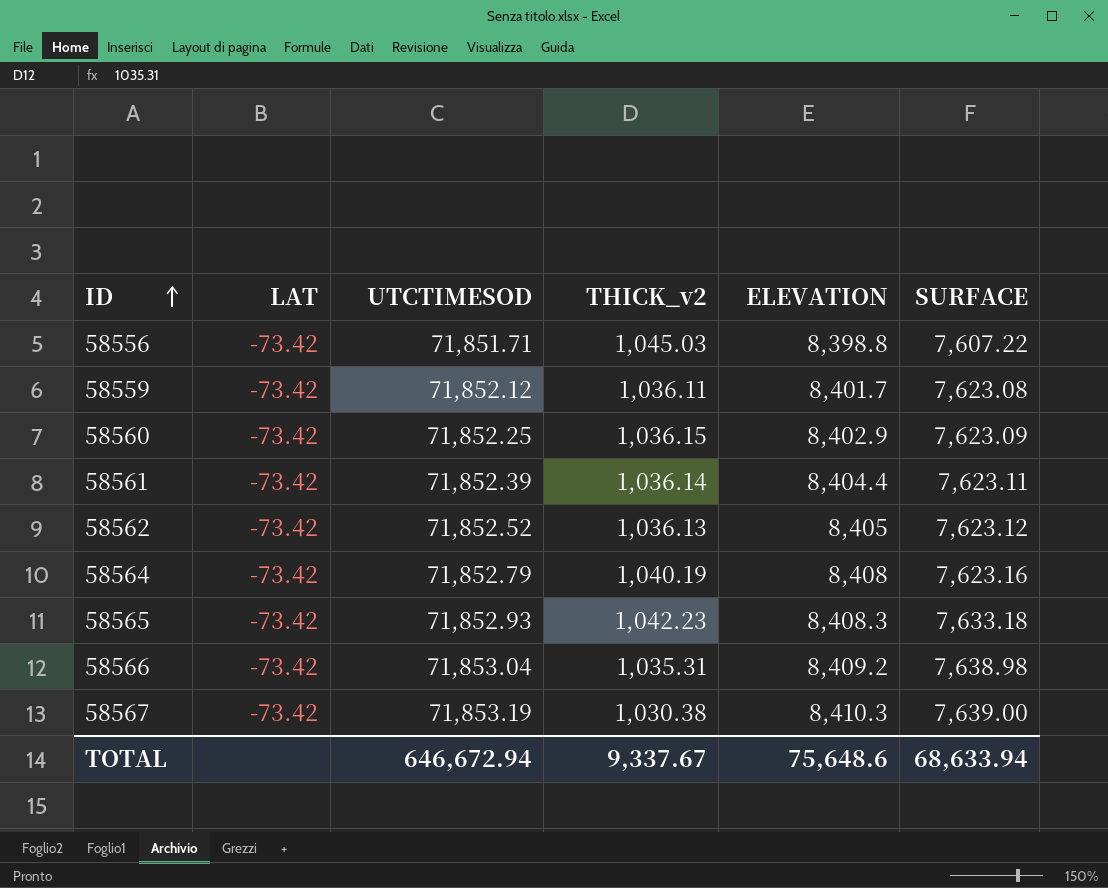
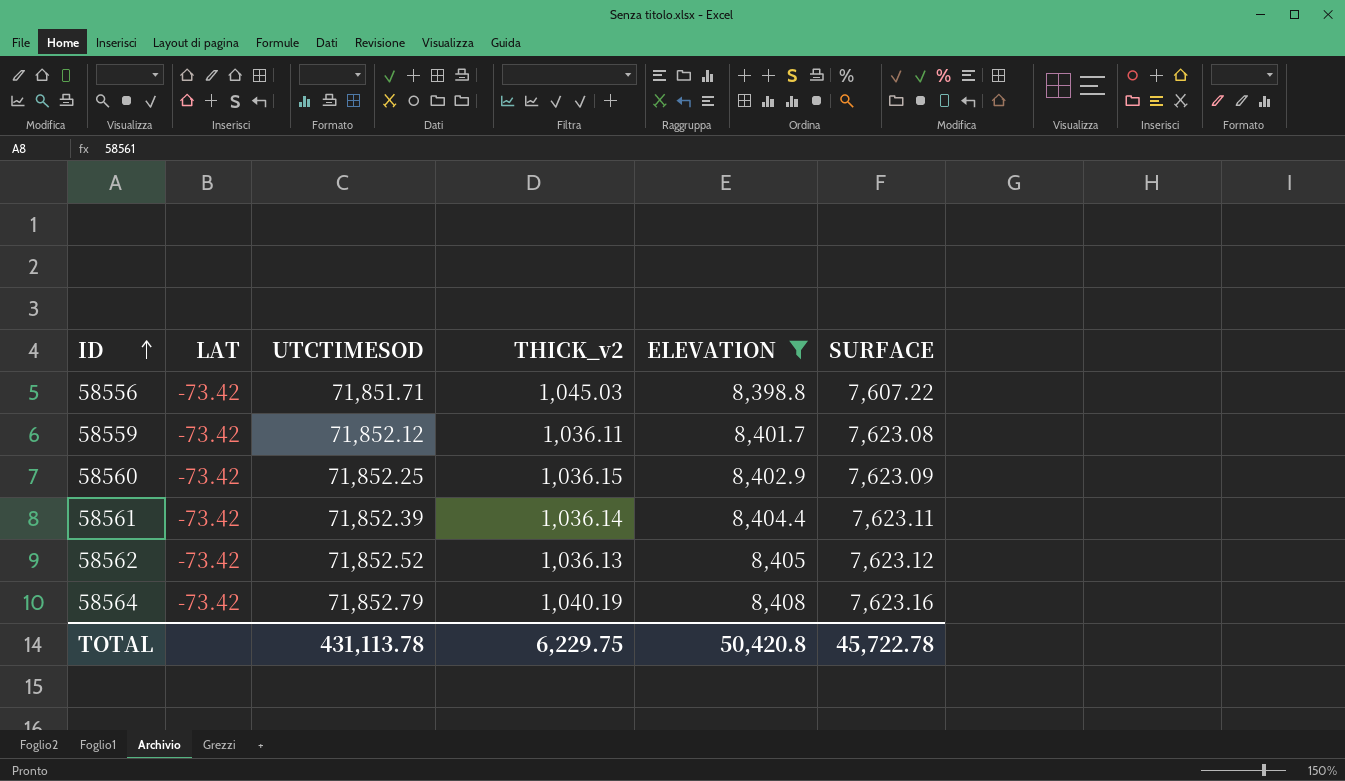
filter: none -> ELEVATION <= 8,408
TOTAL | UTCTIMESOD: 646,672.94 -> 431,113.78
TOTAL | THICK_v2: 9,337.67 -> 6,229.75
TOTAL | ELEVATION: 75,648.6 -> 50,420.8
TOTAL | SURFACE: 68,633.94 -> 45,722.78

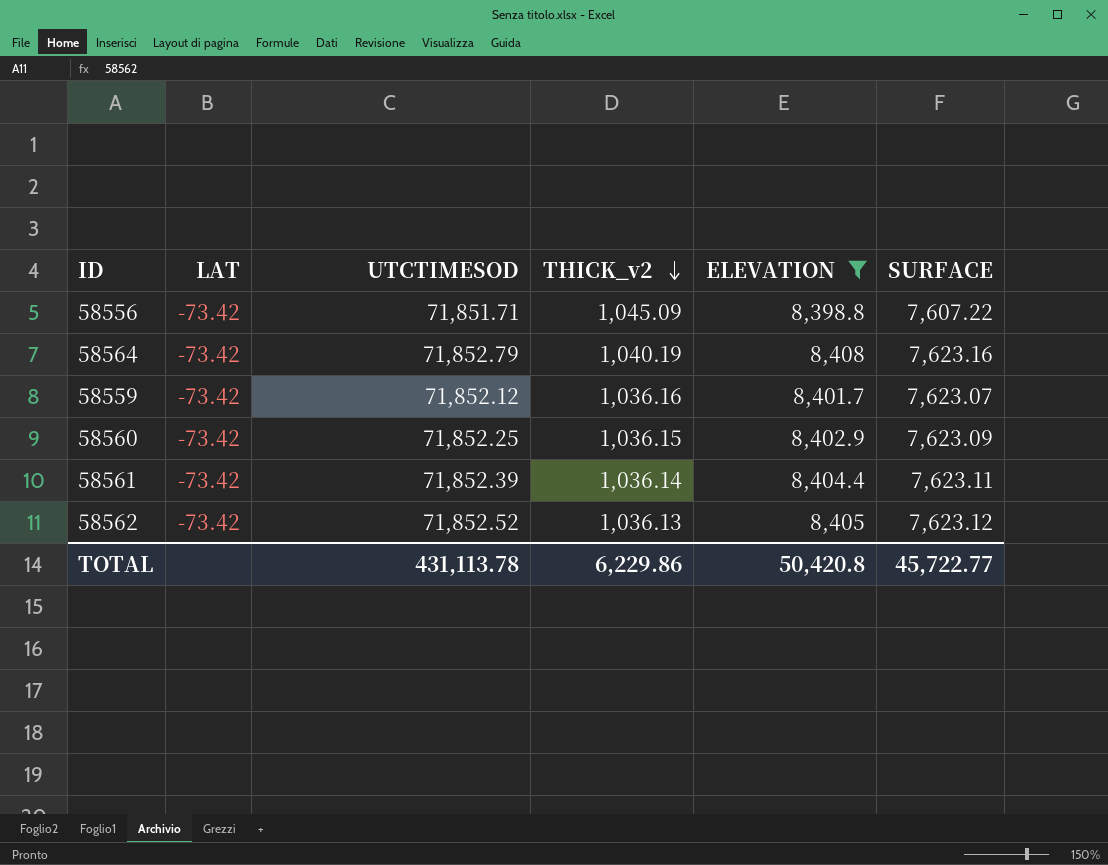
row order: ID ascending -> THICK_v2 descending
58556 | THICK_v2: 1,045.03 -> 1,045.09
58559 | THICK_v2: 1,036.11 -> 1,036.16
58559 | SURFACE: 7,623.08 -> 7,623.07
TOTAL | THICK_v2: 6,229.75 -> 6,229.86
TOTAL | SURFACE: 45,722.78 -> 45,722.77

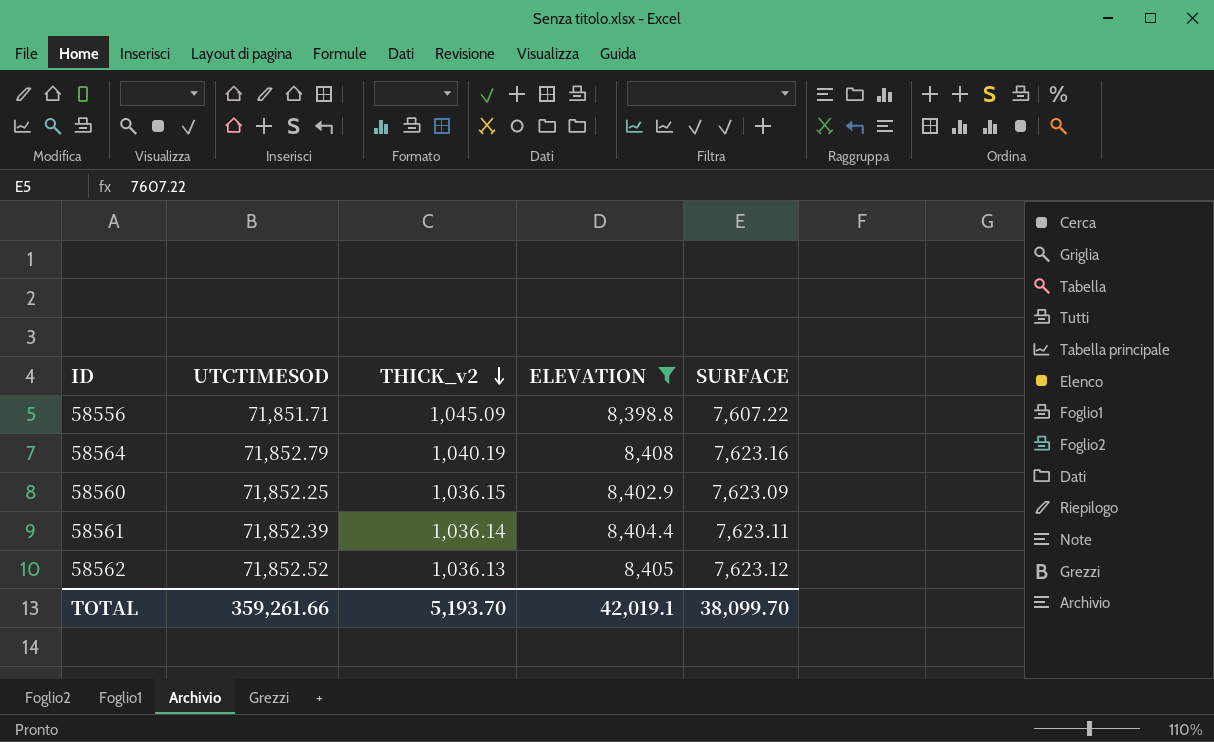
column LAT | position: 2 -> none
row 58559: -73.42 | 71,852.12 | 1,036.16 | 8,401.7 | 7,623.07 -> none
TOTAL | UTCTIMESOD: 431,113.78 -> 359,261.66
TOTAL | THICK_v2: 6,229.86 -> 5,193.70
TOTAL | ELEVATION: 50,420.8 -> 42,019.1
TOTAL | SURFACE: 45,722.77 -> 38,099.70

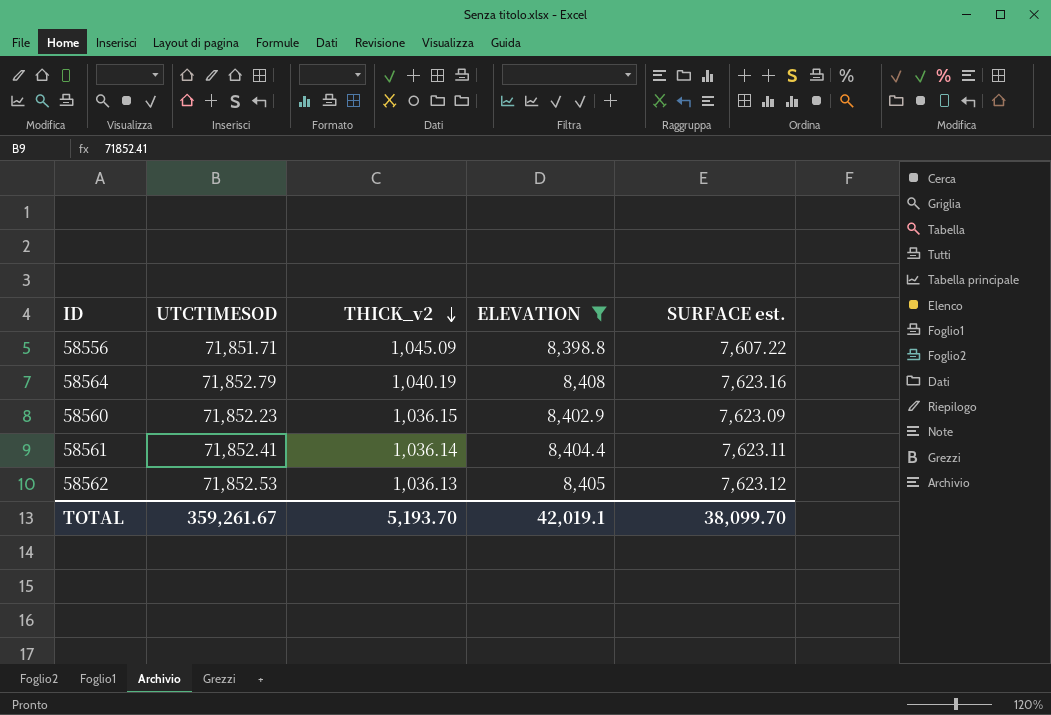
column name: SURFACE -> SURFACE est.
58560 | UTCTIMESOD: 71,852.25 -> 71,852.23
58561 | UTCTIMESOD: 71,852.39 -> 71,852.41
58562 | UTCTIMESOD: 71,852.52 -> 71,852.53
TOTAL | UTCTIMESOD: 359,261.66 -> 359,261.67

